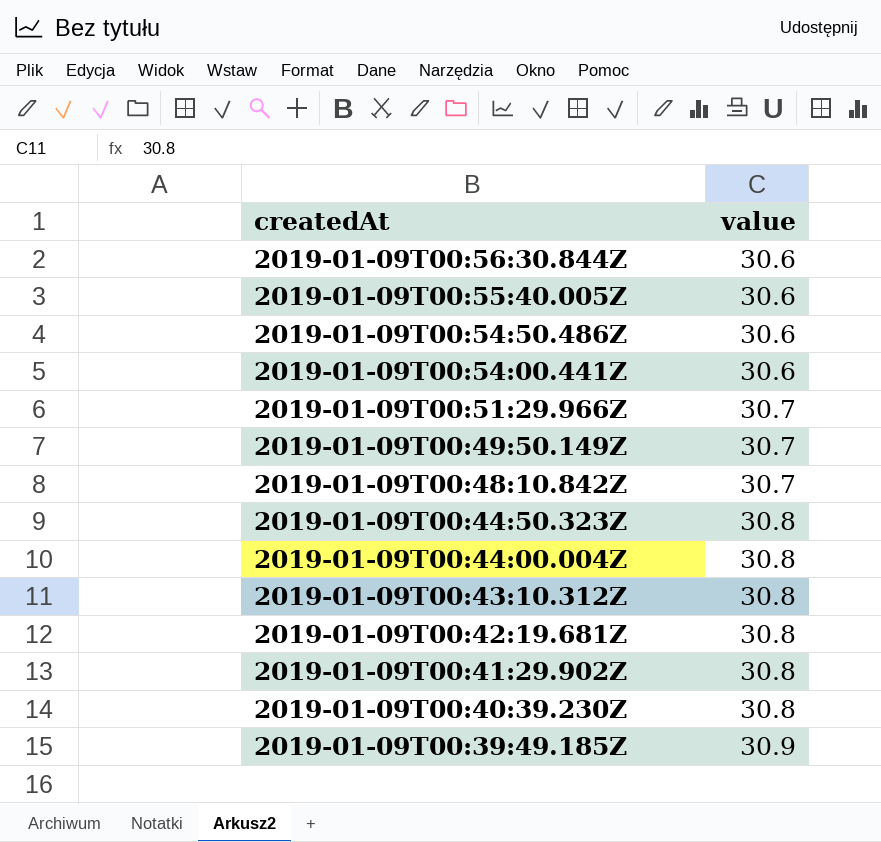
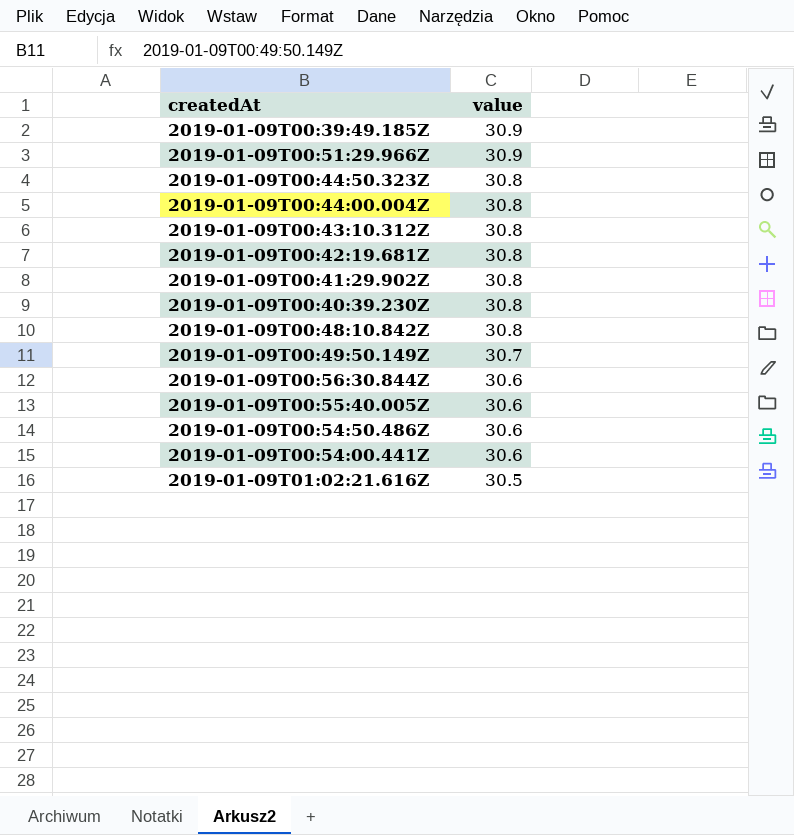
row order: createdAt descending -> value descending
2019-01-09T00:51:29.966Z | value: 30.7 -> 30.9
2019-01-09T00:48:10.842Z | value: 30.7 -> 30.8
row 2019-01-09T01:02:21.616Z: none -> 30.5

